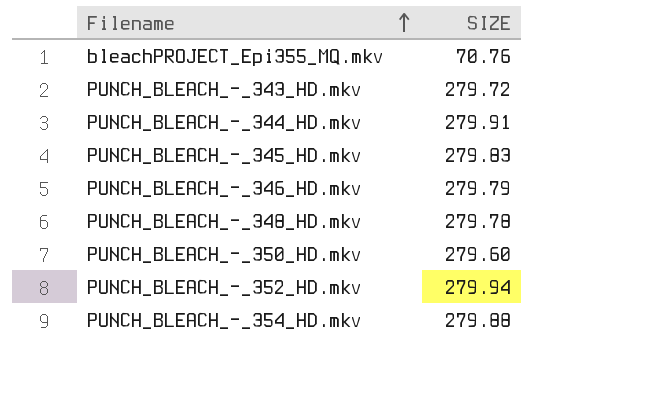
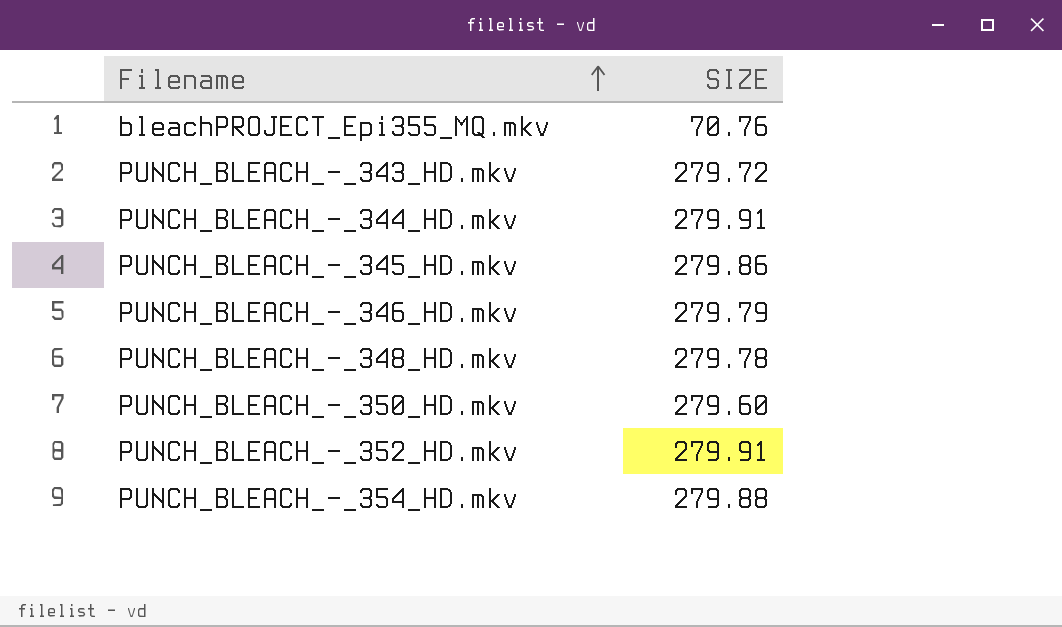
PUNCH_BLEACH_-_345_HD.mkv | SIZE: 279.83 -> 279.86
PUNCH_BLEACH_-_352_HD.mkv | SIZE: 279.94 -> 279.91

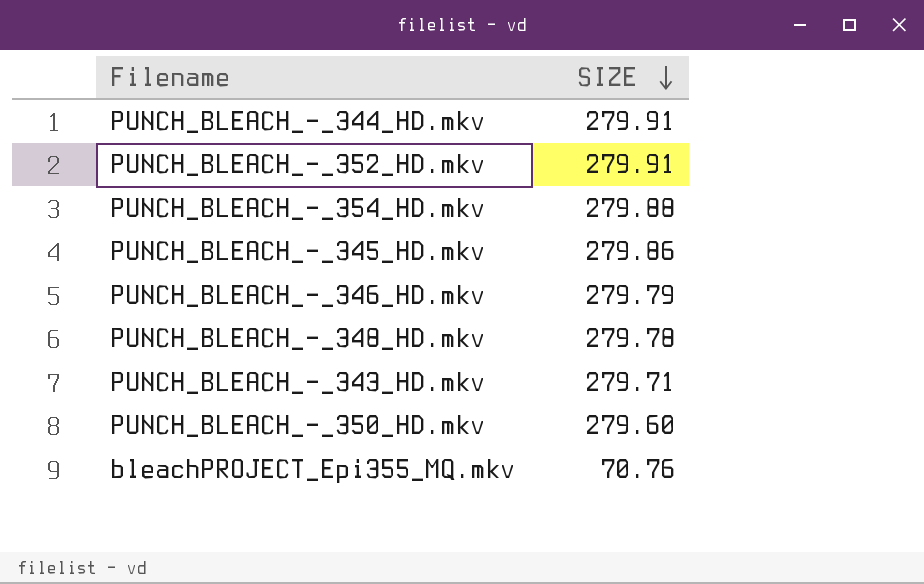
row order: Filename ascending -> SIZE descending
PUNCH_BLEACH_-_343_HD.mkv | SIZE: 279.72 -> 279.71

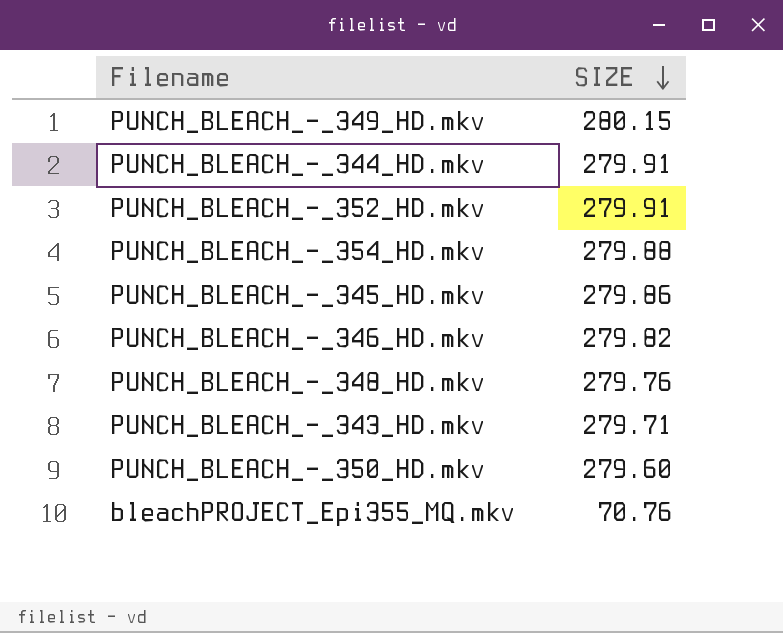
row PUNCH_BLEACH_-_349_HD.mkv: none -> 280.15
PUNCH_BLEACH_-_346_HD.mkv | SIZE: 279.79 -> 279.82
PUNCH_BLEACH_-_348_HD.mkv | SIZE: 279.78 -> 279.76

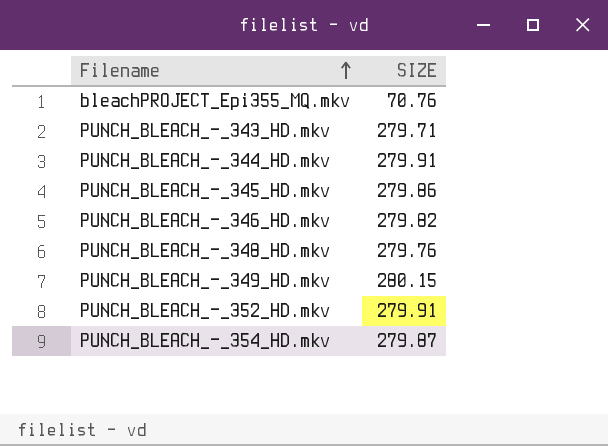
row order: SIZE descending -> Filename ascending
row PUNCH_BLEACH_-_350_HD.mkv: 279.60 -> none
PUNCH_BLEACH_-_354_HD.mkv | SIZE: 279.88 -> 279.87

